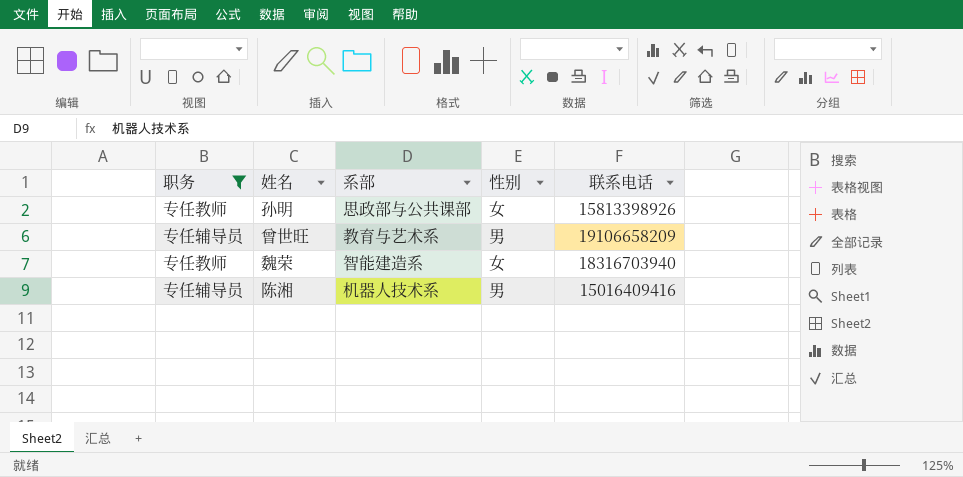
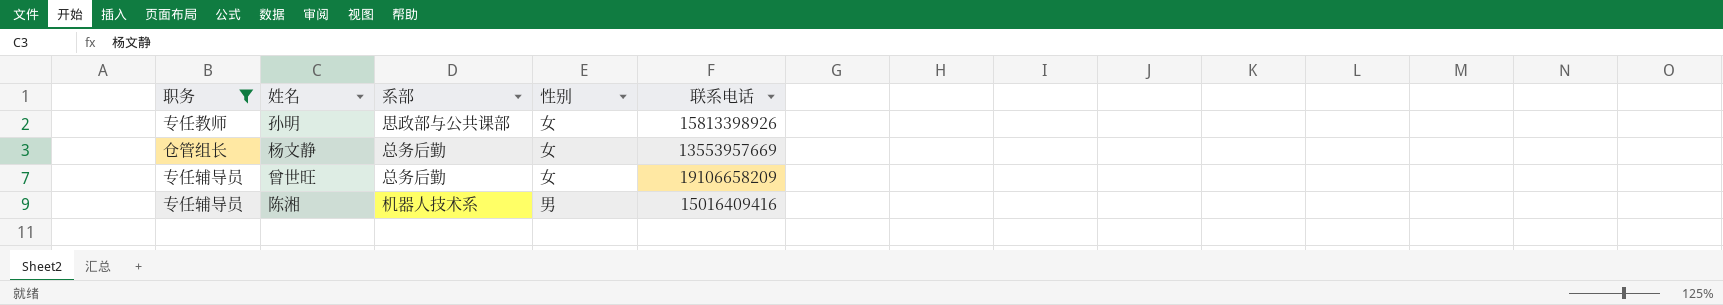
row 魏荣: 专任教师 | 智能建造系 | 女 | 18316703940 -> none
row 杨文静: none -> 仓管组长 | 总务后勤 | 女 | 13553957669
曾世旺 | 系部: 教育与艺术系 -> 总务后勤
曾世旺 | 性别: 男 -> 女

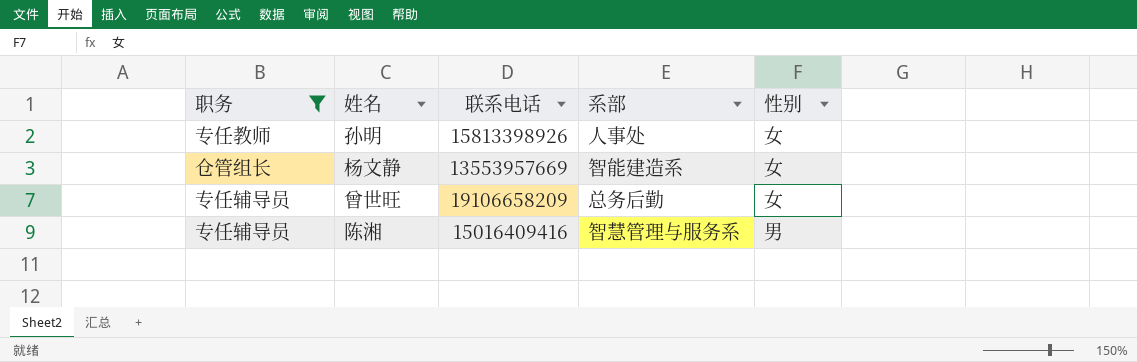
column 联系电话 | position: 5 -> 3
孙明 | 系部: 思政部与公共课部 -> 人事处
杨文静 | 系部: 总务后勤 -> 智能建造系
陈湘 | 系部: 机器人技术系 -> 智慧管理与服务系

